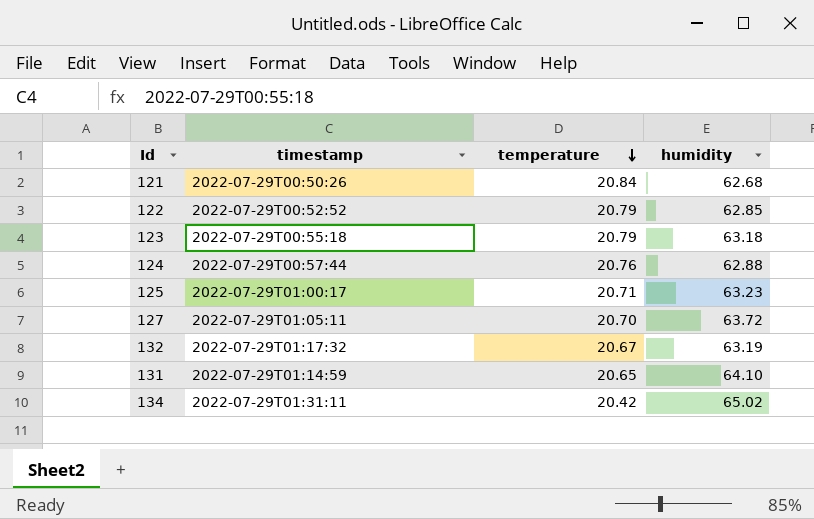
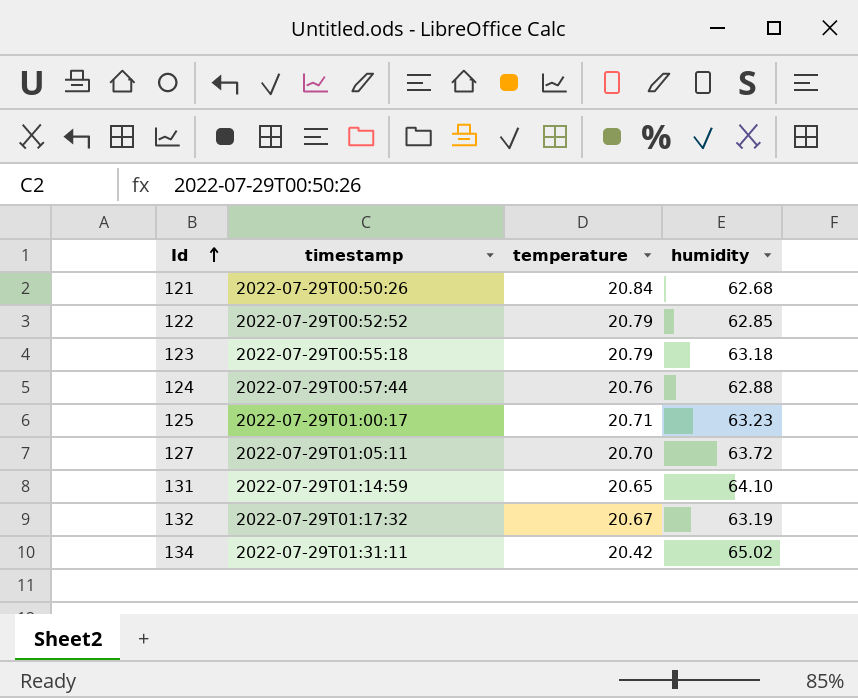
row order: temperature descending -> Id ascending

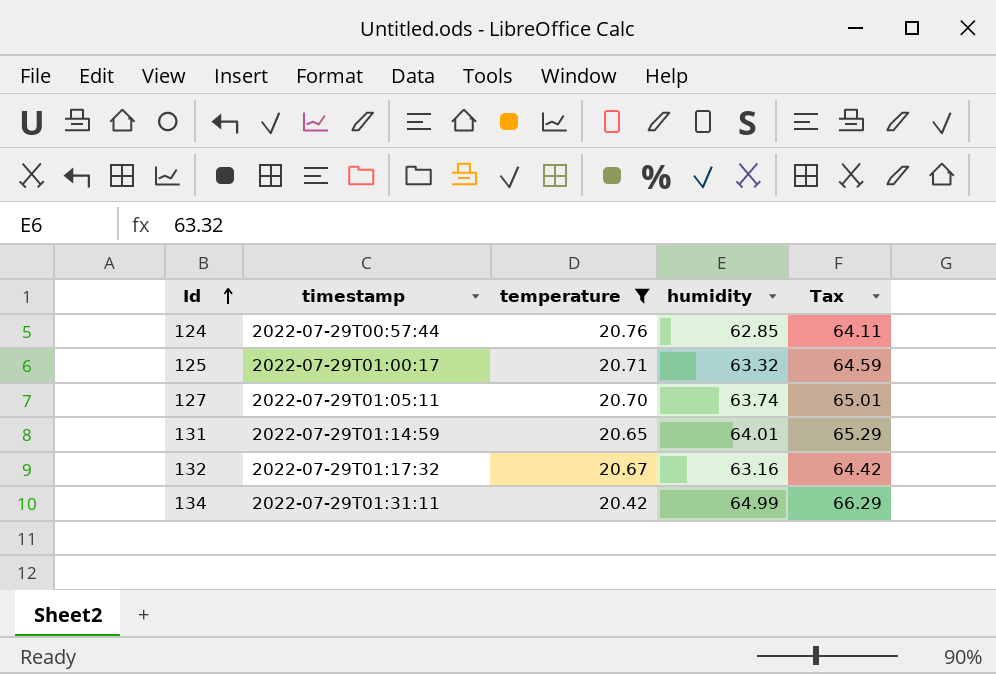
filter: none -> temperature <= 20.76
column Tax | formula: none -> [humidity] * 1.02
124 | humidity: 62.88 -> 62.85
125 | humidity: 63.23 -> 63.32
127 | humidity: 63.72 -> 63.74
131 | humidity: 64.10 -> 64.01
132 | humidity: 63.19 -> 63.16
134 | humidity: 65.02 -> 64.99

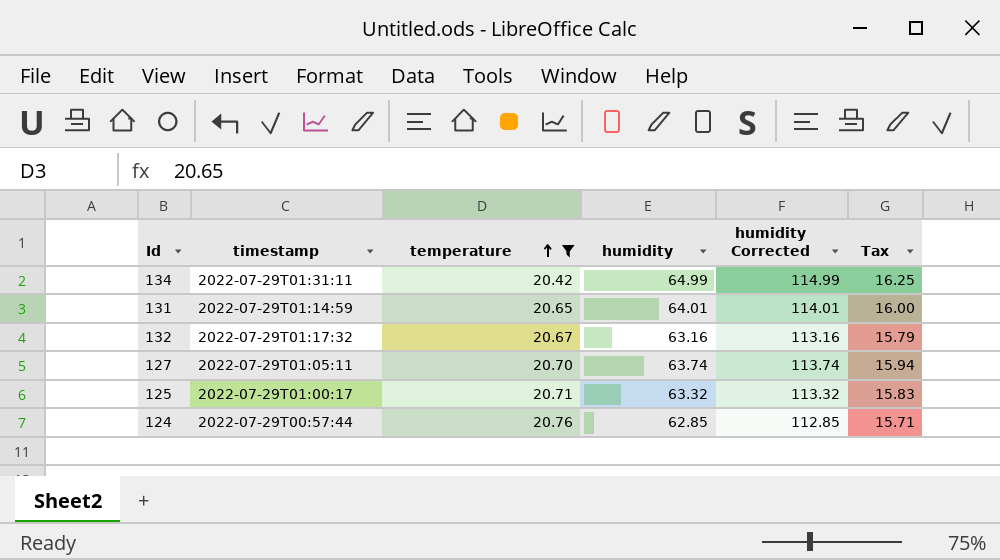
row order: Id ascending -> temperature ascending
column humidity Corrected | formula: none -> [humidity] + 50
column Tax | formula: [humidity] * 1.02 -> [humidity] * 0.25

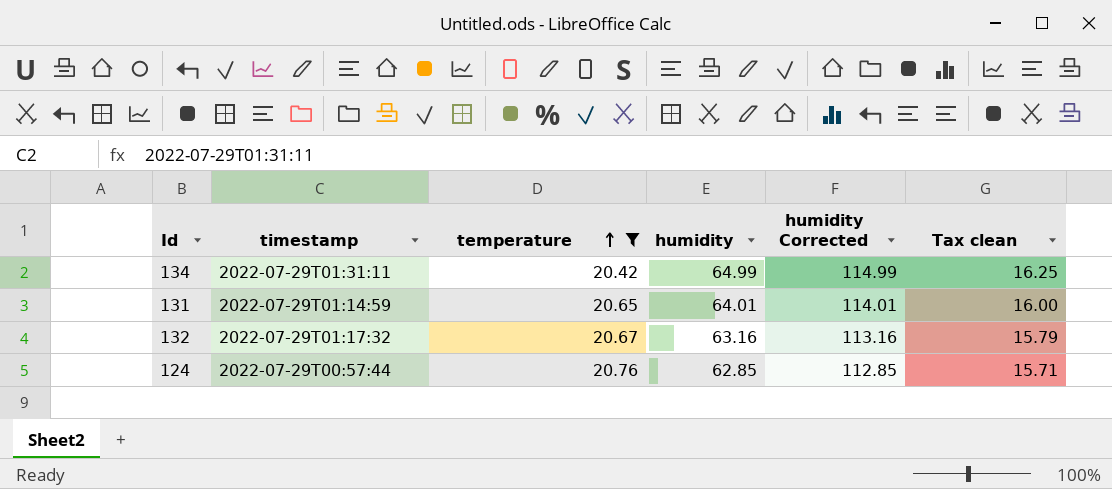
column name: Tax -> Tax clean
row 127: 2022-07-29T01:05:11 | 20.70 | 63.74 | 113.74 | 15.94 -> none
row 125: 2022-07-29T01:00:17 | 20.71 | 63.32 | 113.32 | 15.83 -> none

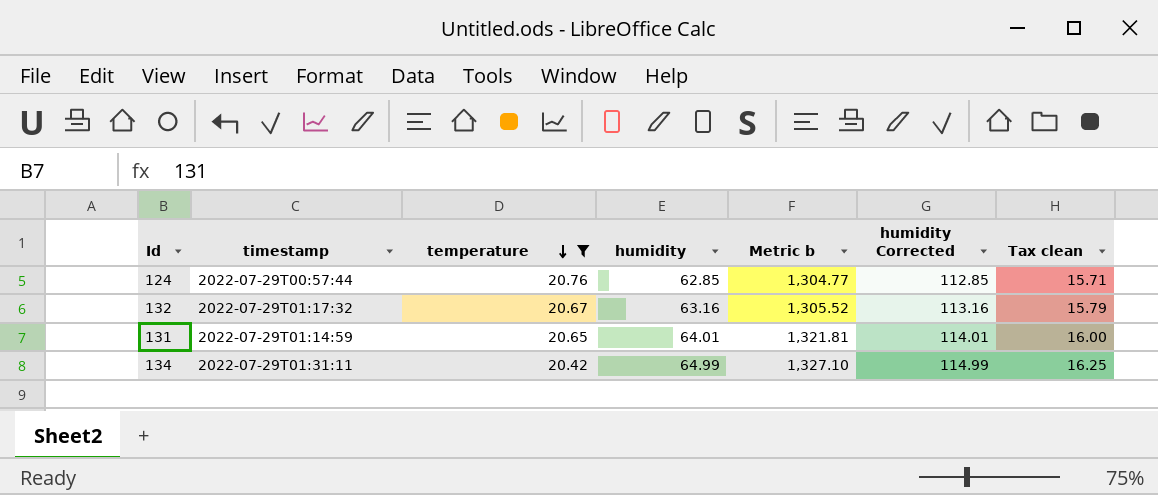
row order: temperature ascending -> temperature descending
column Metric b | formula: none -> [temperature] * [humidity]

